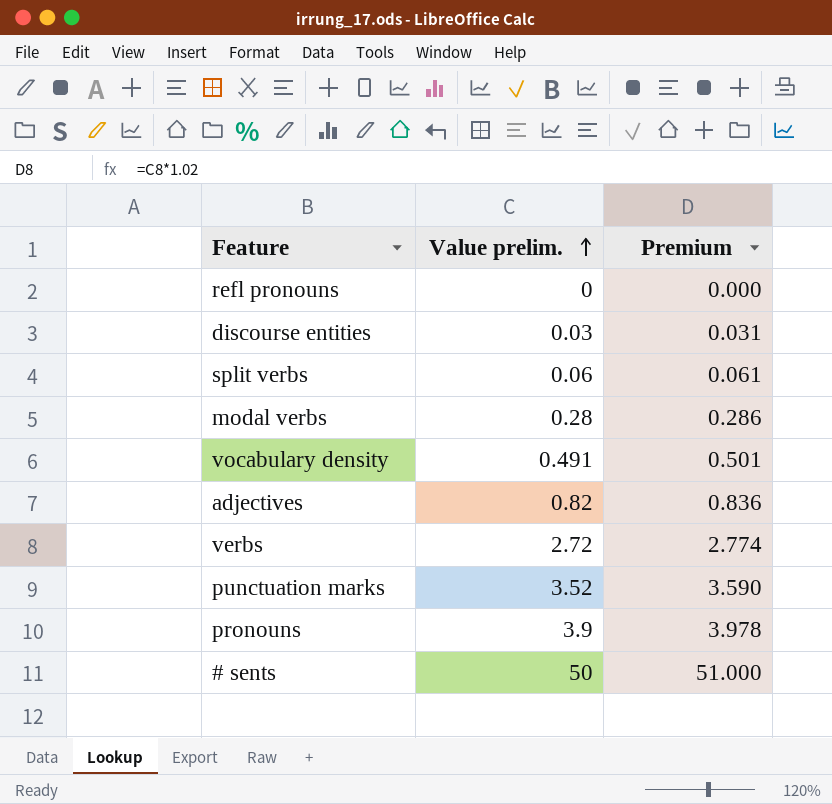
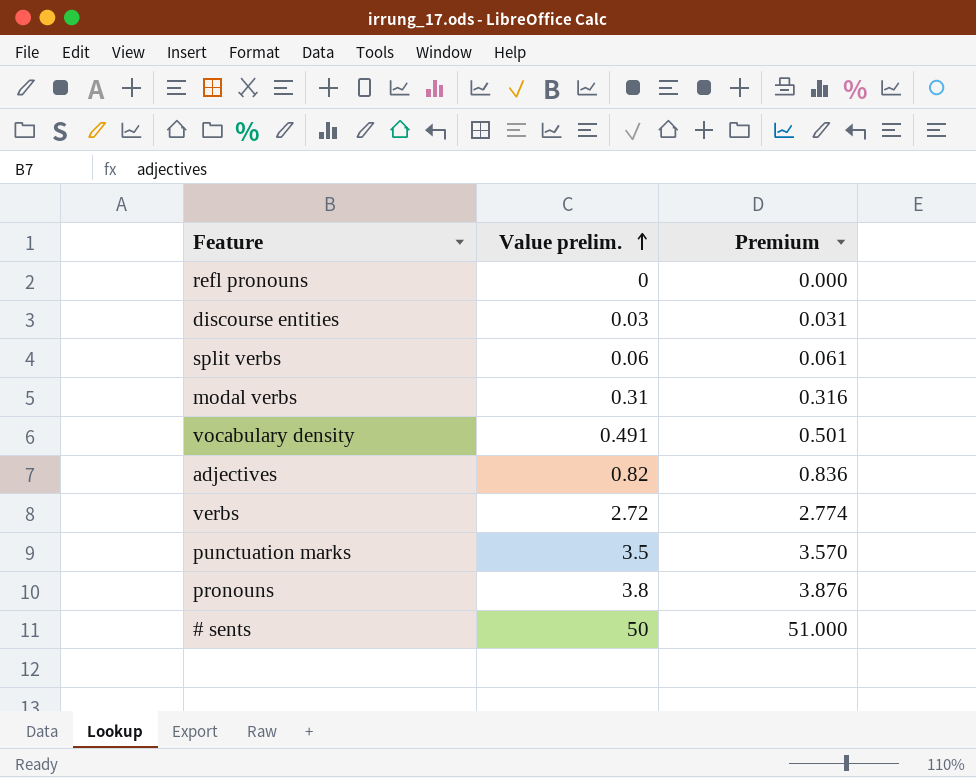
modal verbs | Value prelim.: 0.28 -> 0.31
modal verbs | Premium: 0.286 -> 0.316
punctuation marks | Value prelim.: 3.52 -> 3.5
punctuation marks | Premium: 3.590 -> 3.570
pronouns | Value prelim.: 3.9 -> 3.8
pronouns | Premium: 3.978 -> 3.876

